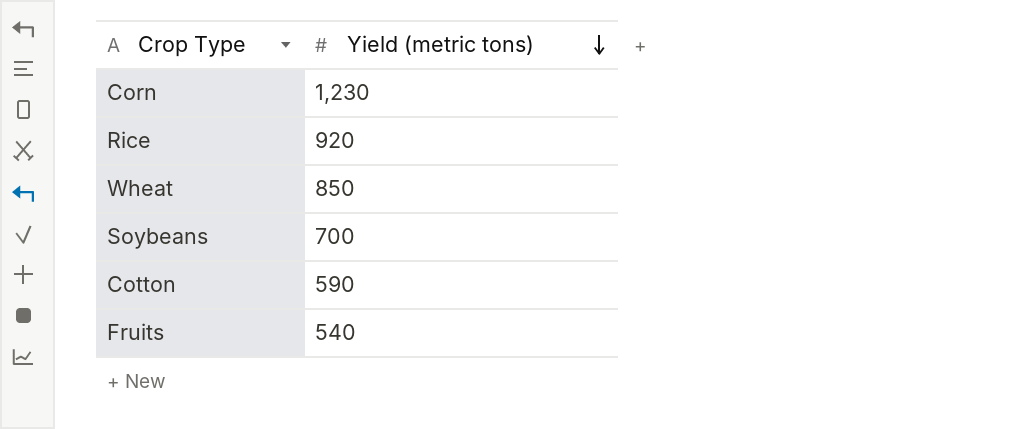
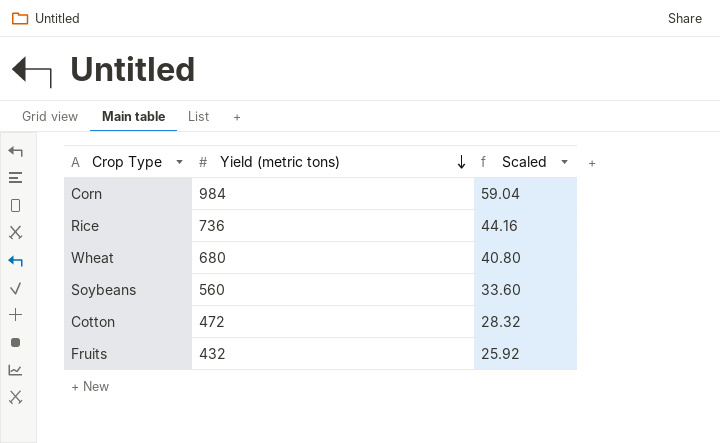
column Scaled | formula: none -> [Yield (metric tons)] * 0.06
Corn | Yield (metric tons): 1,230 -> 984
Rice | Yield (metric tons): 920 -> 736
Wheat | Yield (metric tons): 850 -> 680
Soybeans | Yield (metric tons): 700 -> 560
Cotton | Yield (metric tons): 590 -> 472
Fruits | Yield (metric tons): 540 -> 432

